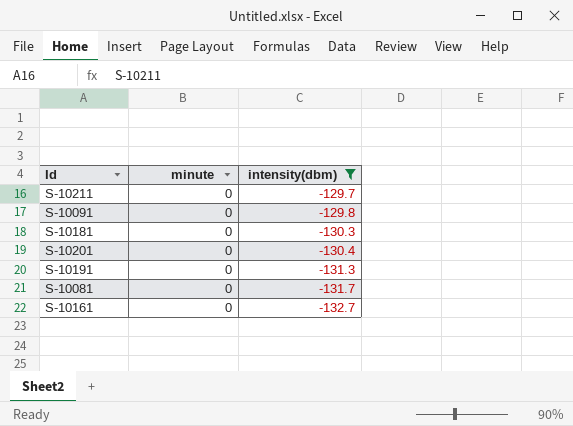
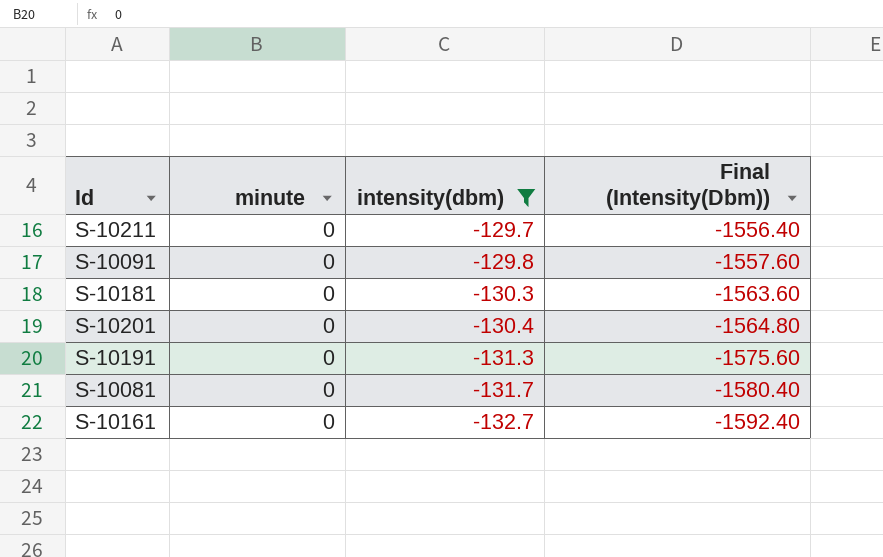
column Final (Intensity(Dbm)) | formula: none -> [intensity(dbm)] * 12

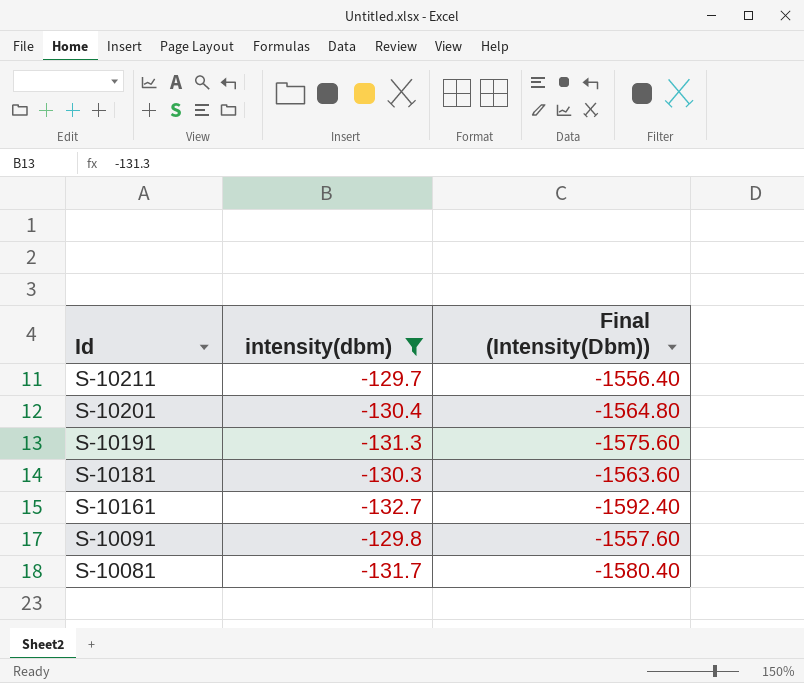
row order: intensity(dbm) descending -> Id descending
column minute | position: 2 -> none

